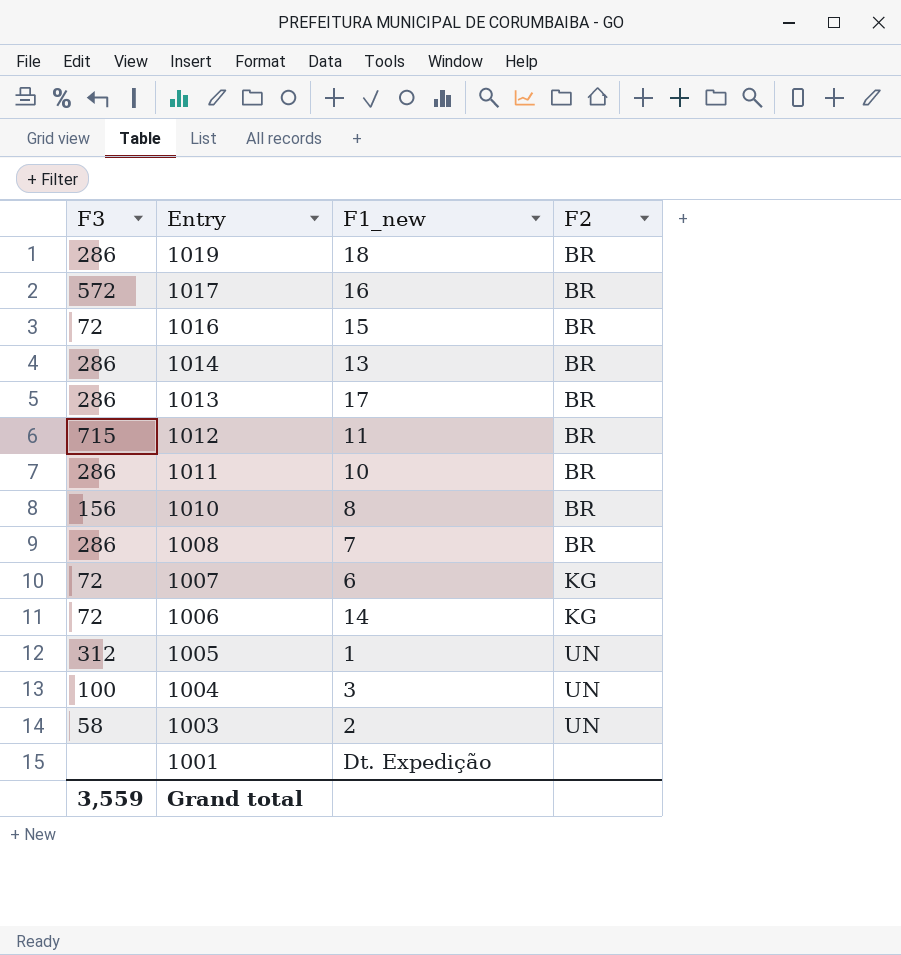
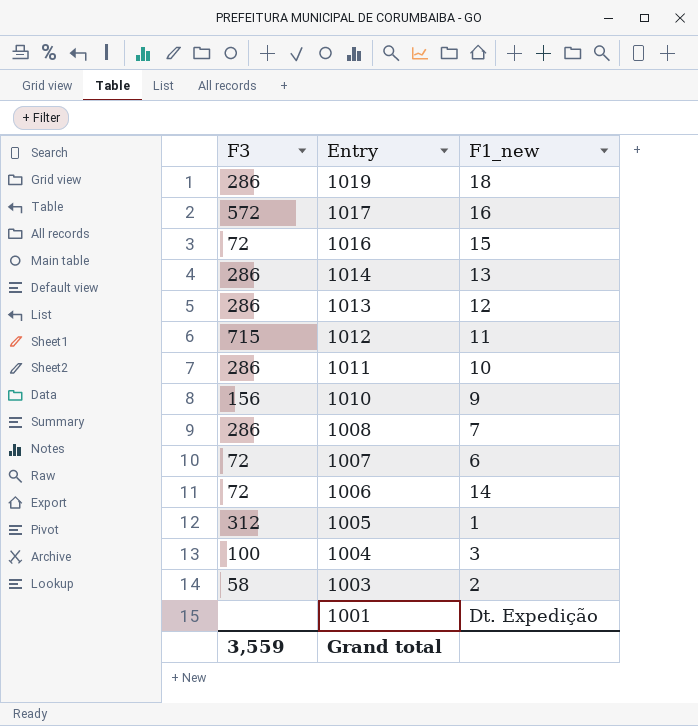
column F2 | position: 4 -> none
1013 | F1_new: 17 -> 12
1010 | F1_new: 8 -> 9

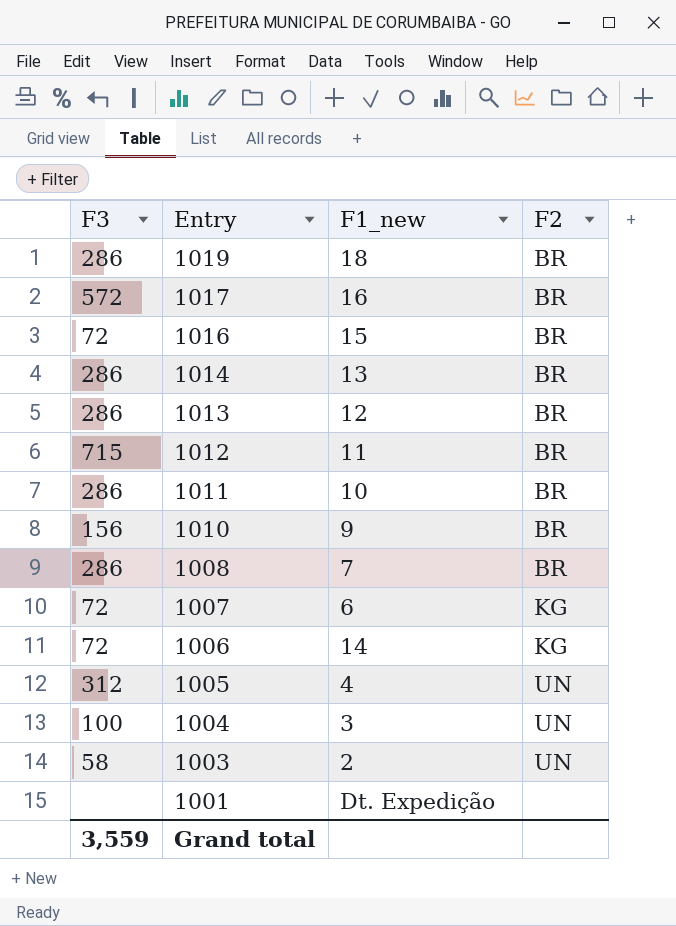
column F2 | position: none -> 4
1005 | F1_new: 1 -> 4

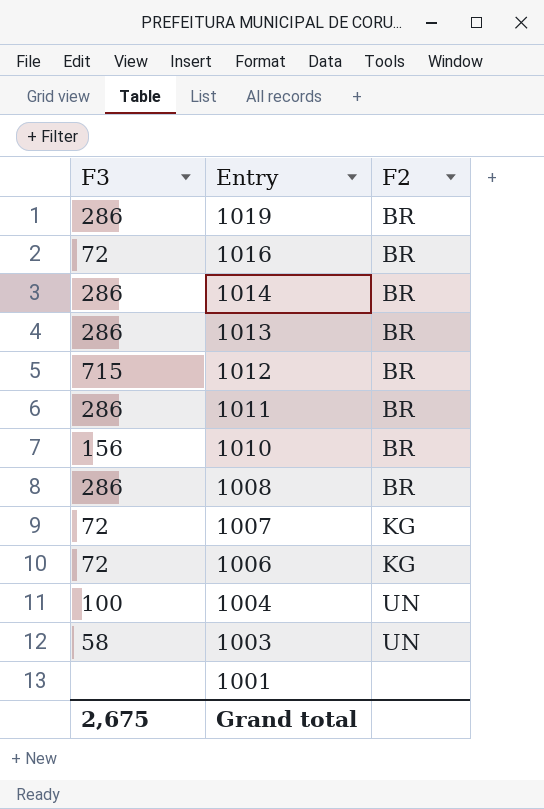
column F1_new | position: 3 -> none
row 1017: 572 | 16 | BR -> none
row 1005: 312 | 4 | UN -> none
Grand total | F3: 3,559 -> 2,675

